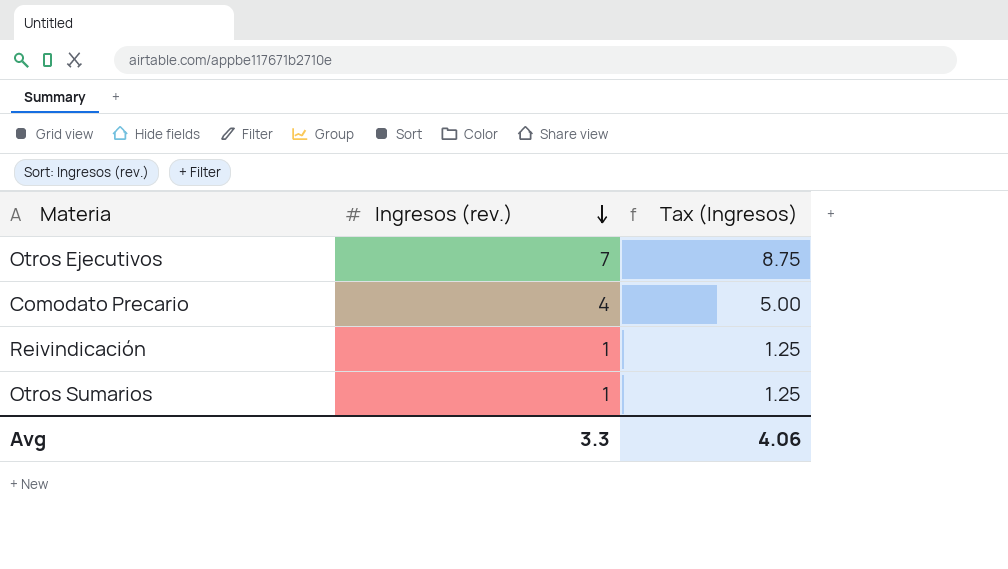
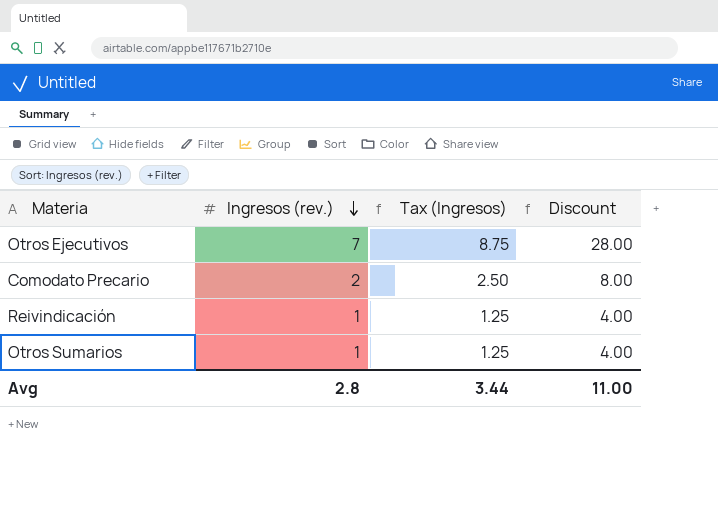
column Discount | formula: none -> [Ingresos (rev.)] * 4
Comodato Precario | Ingresos (rev.): 4 -> 2
Comodato Precario | Tax (Ingresos): 5.00 -> 2.50
Avg | Ingresos (rev.): 3.3 -> 2.8
Avg | Tax (Ingresos): 4.06 -> 3.44

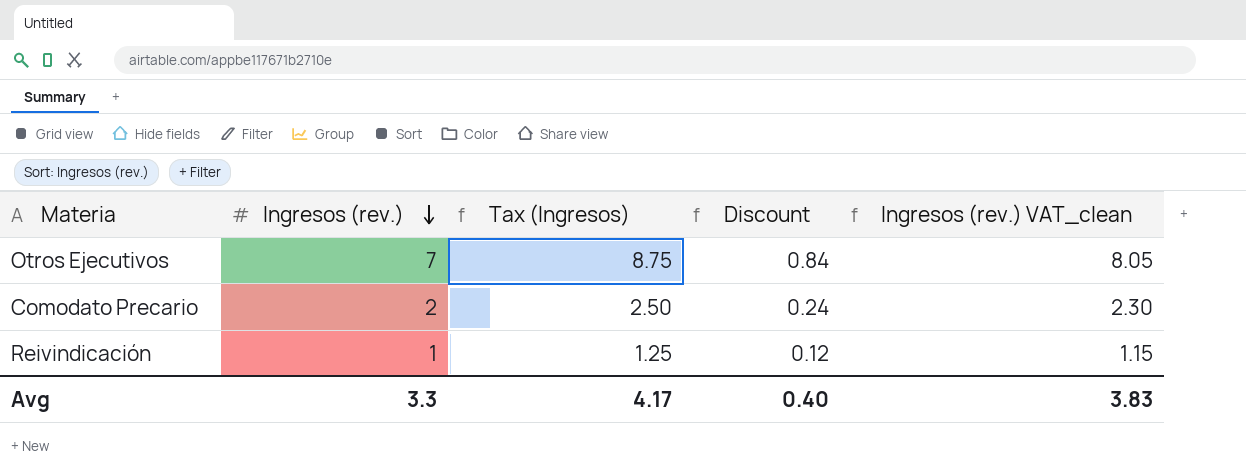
column Discount | formula: [Ingresos (rev.)] * 4 -> [Ingresos (rev.)] * 0.12
column Ingresos (rev.) VAT_clean | formula: none -> [Ingresos (rev.)] * 1.15
row Otros Sumarios: 1 | 1.25 | 4.00 -> none
Avg | Ingresos (rev.): 2.8 -> 3.3
Avg | Tax (Ingresos): 3.44 -> 4.17
Avg | Discount: 11.00 -> 0.40

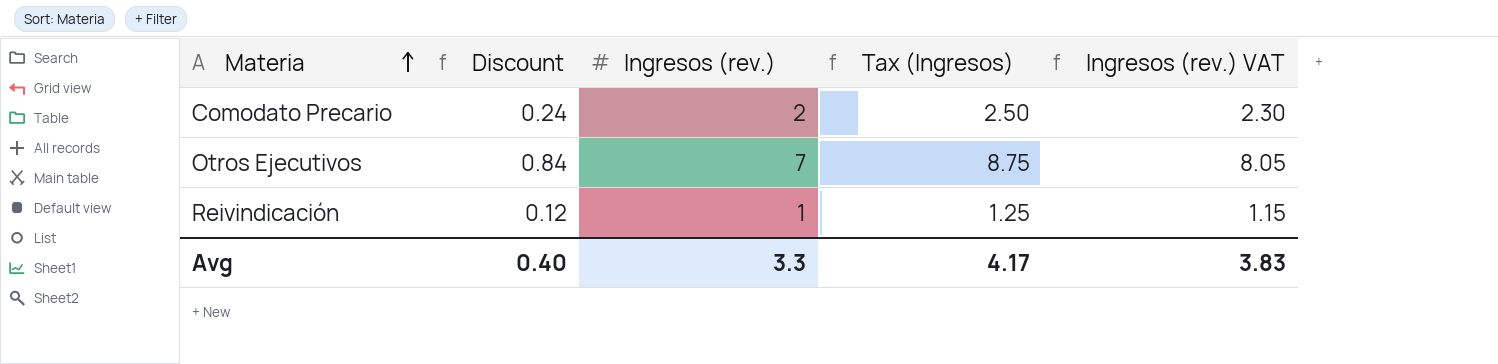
row order: Ingresos (rev.) descending -> Materia ascending
column Discount | position: 4 -> 2
column name: Ingresos (rev.) VAT_clean -> Ingresos (rev.) VAT

